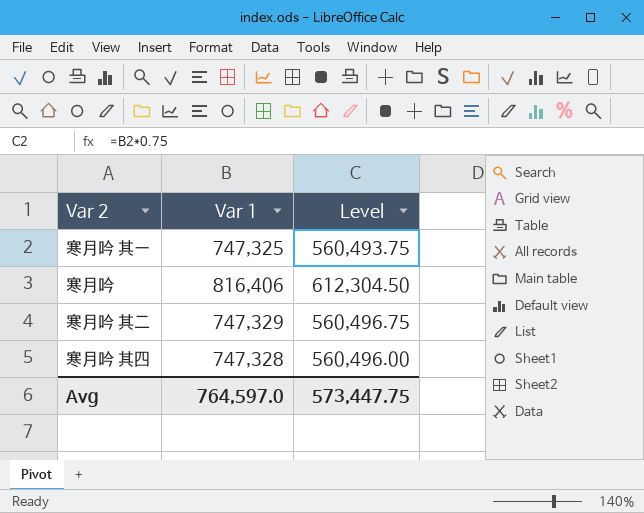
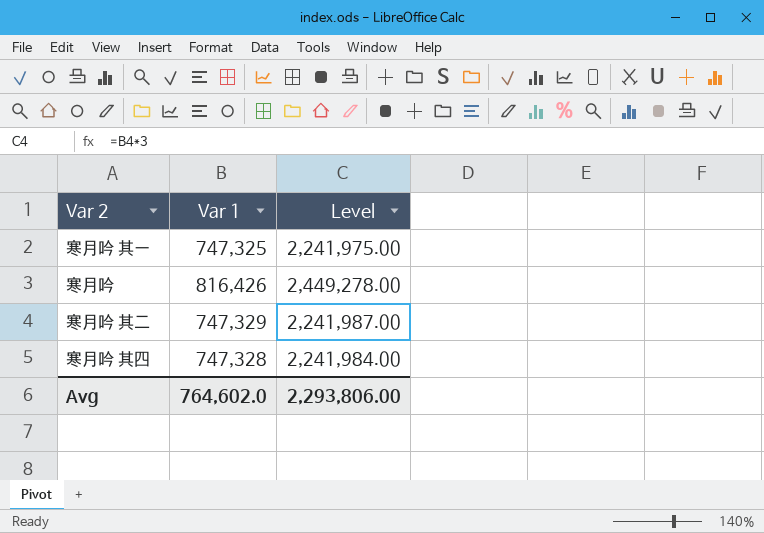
column Level | formula: [Var 1] * 0.75 -> [Var 1] * 3
寒月吟 | Var 1: 816,406 -> 816,426
Avg | Var 1: 764,597.0 -> 764,602.0
Avg | Level: 573,447.75 -> 2,293,806.00

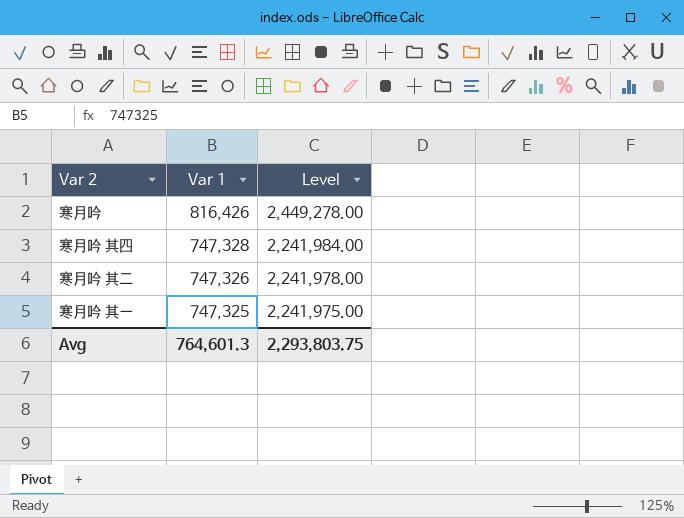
row order: none -> Var 1 descending
寒月吟 其二 | Var 1: 747,329 -> 747,326
寒月吟 其二 | Level: 2,241,987.00 -> 2,241,978.00
Avg | Var 1: 764,602.0 -> 764,601.3
Avg | Level: 2,293,806.00 -> 2,293,803.75

